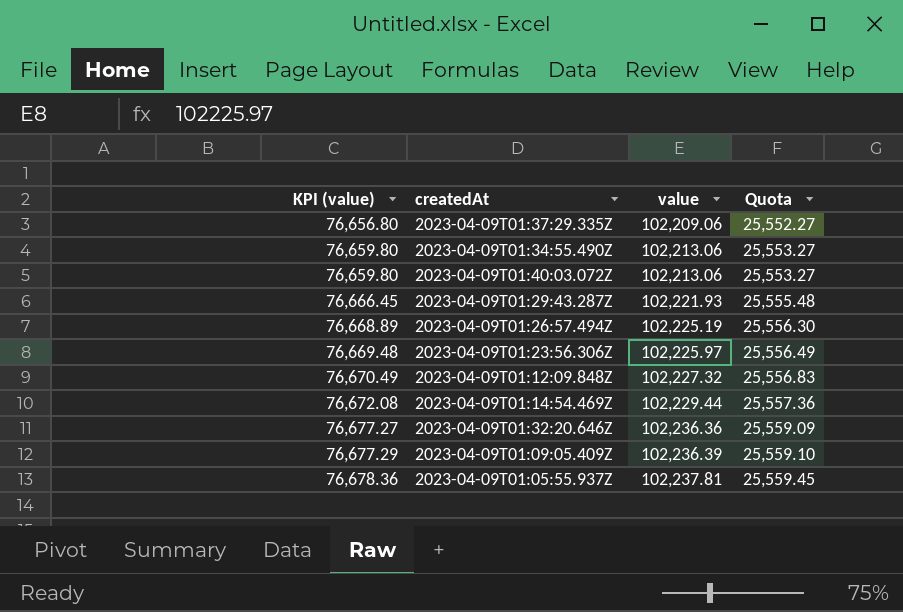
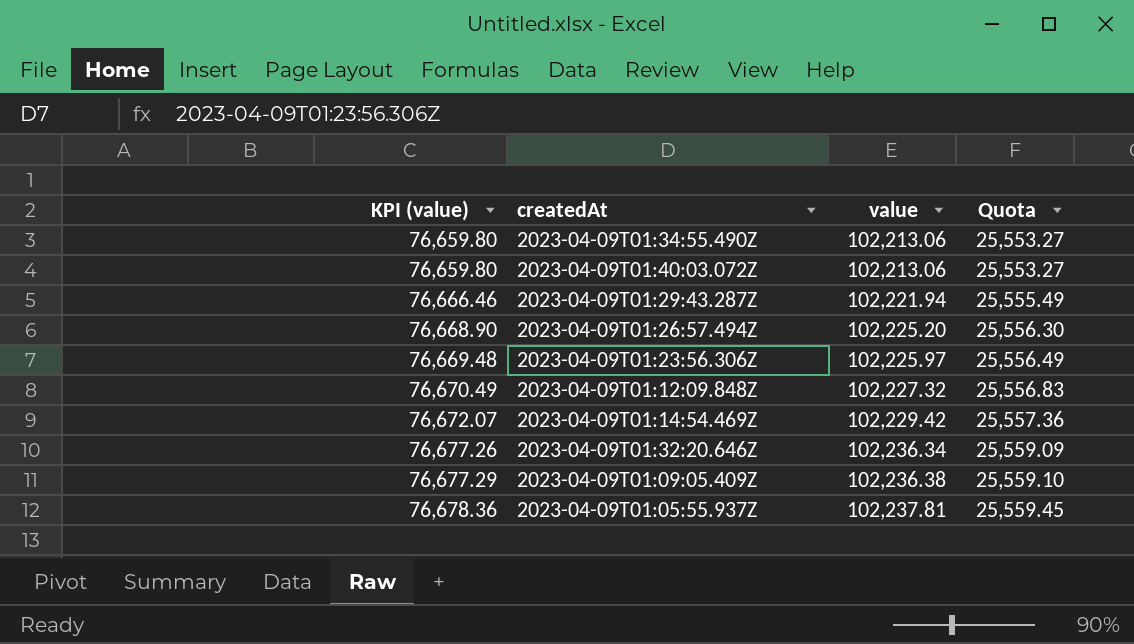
row 2023-04-09T01:37:29.335Z: 76,656.80 | 102,209.06 | 25,552.27 -> none
2023-04-09T01:29:43.287Z | KPI (value): 76,666.45 -> 76,666.46
2023-04-09T01:29:43.287Z | value: 102,221.93 -> 102,221.94
2023-04-09T01:29:43.287Z | Quota: 25,555.48 -> 25,555.49
2023-04-09T01:26:57.494Z | KPI (value): 76,668.89 -> 76,668.90
2023-04-09T01:26:57.494Z | value: 102,225.19 -> 102,225.20
2023-04-09T01:14:54.469Z | KPI (value): 76,672.08 -> 76,672.07
2023-04-09T01:14:54.469Z | value: 102,229.44 -> 102,229.42
2023-04-09T01:32:20.646Z | KPI (value): 76,677.27 -> 76,677.26
2023-04-09T01:32:20.646Z | value: 102,236.36 -> 102,236.34
2023-04-09T01:09:05.409Z | value: 102,236.39 -> 102,236.38

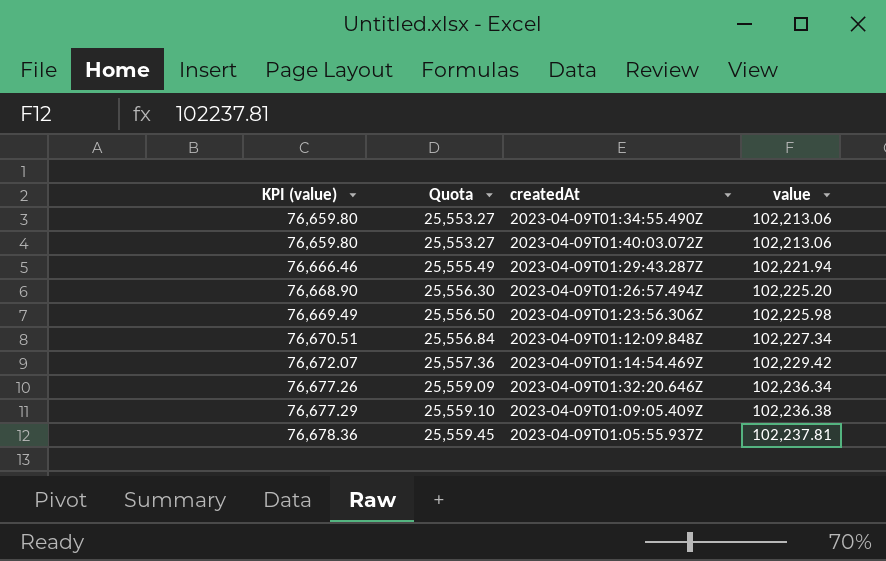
column Quota | position: 4 -> 2
2023-04-09T01:23:56.306Z | KPI (value): 76,669.48 -> 76,669.49
2023-04-09T01:23:56.306Z | Quota: 25,556.49 -> 25,556.50
2023-04-09T01:23:56.306Z | value: 102,225.97 -> 102,225.98
2023-04-09T01:12:09.848Z | KPI (value): 76,670.49 -> 76,670.51
2023-04-09T01:12:09.848Z | Quota: 25,556.83 -> 25,556.84
2023-04-09T01:12:09.848Z | value: 102,227.32 -> 102,227.34

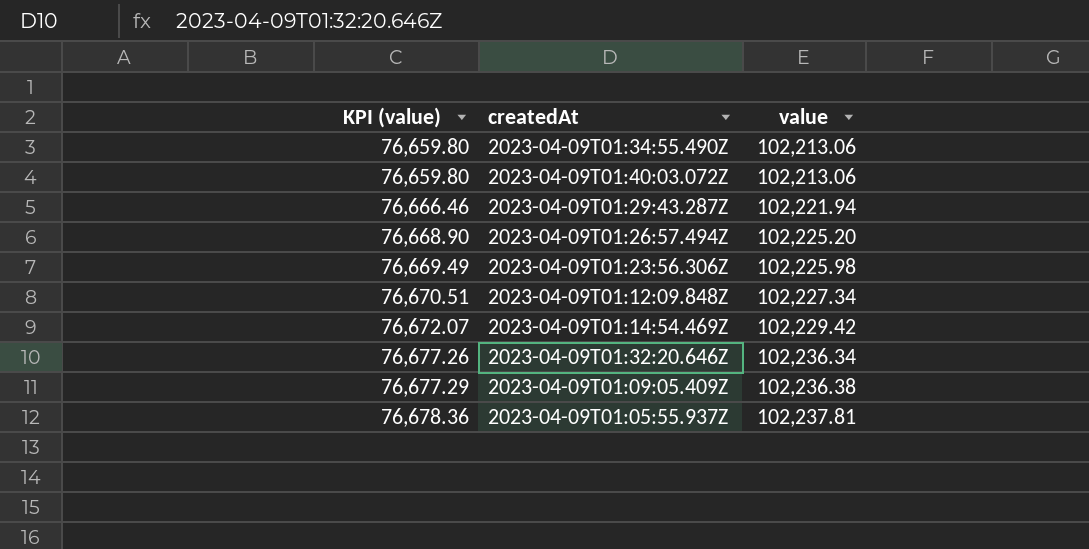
column Quota | formula: [value] * 0.25 -> none

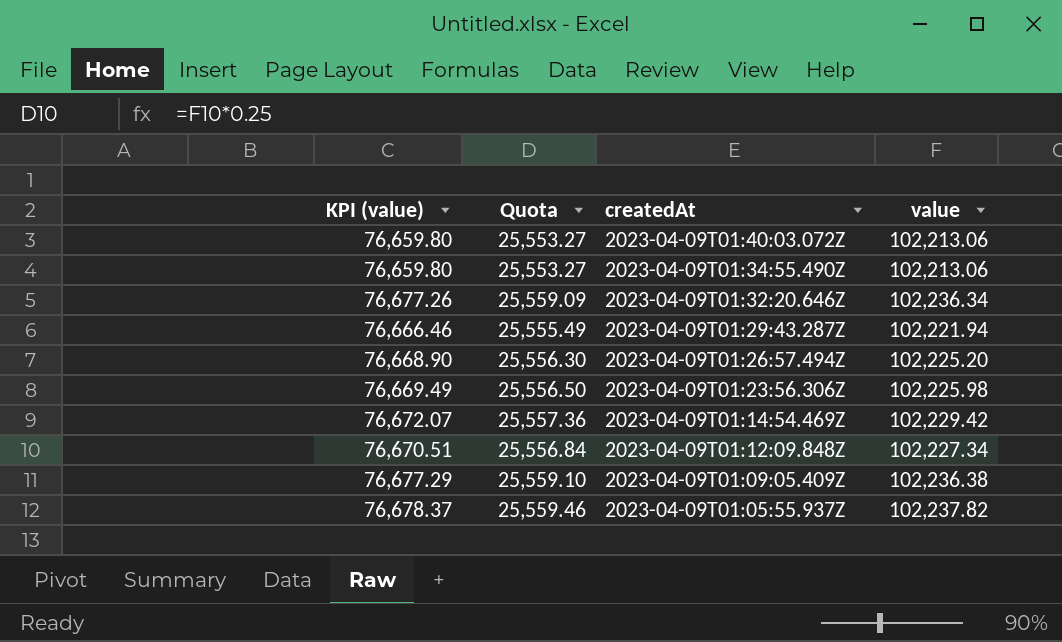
row order: KPI (value) ascending -> createdAt descending
column Quota | formula: none -> [value] * 0.25
2023-04-09T01:05:55.937Z | KPI (value): 76,678.36 -> 76,678.37
2023-04-09T01:05:55.937Z | value: 102,237.81 -> 102,237.82

